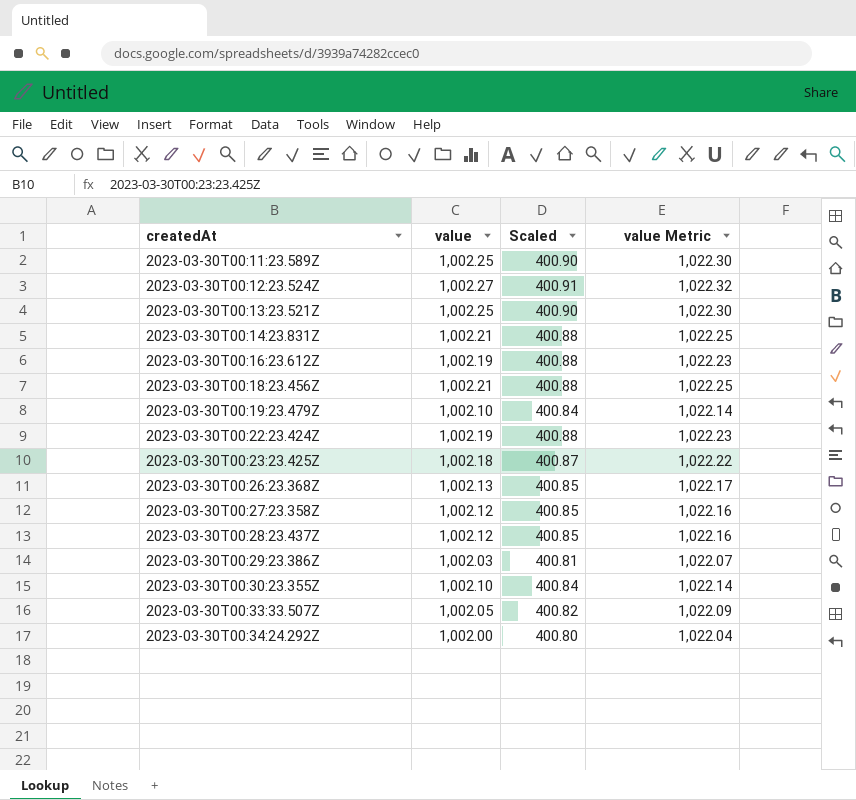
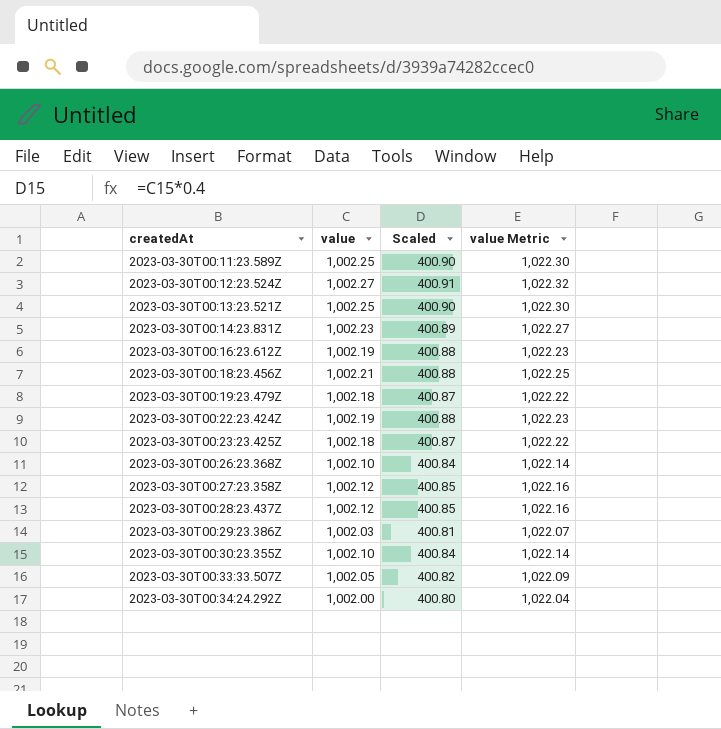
2023-03-30T00:14:23.831Z | value: 1,002.21 -> 1,002.23
2023-03-30T00:14:23.831Z | Scaled: 400.88 -> 400.89
2023-03-30T00:14:23.831Z | value Metric: 1,022.25 -> 1,022.27
2023-03-30T00:19:23.479Z | value: 1,002.10 -> 1,002.18
2023-03-30T00:19:23.479Z | Scaled: 400.84 -> 400.87
2023-03-30T00:19:23.479Z | value Metric: 1,022.14 -> 1,022.22
2023-03-30T00:26:23.368Z | value: 1,002.13 -> 1,002.10
2023-03-30T00:26:23.368Z | Scaled: 400.85 -> 400.84
2023-03-30T00:26:23.368Z | value Metric: 1,022.17 -> 1,022.14

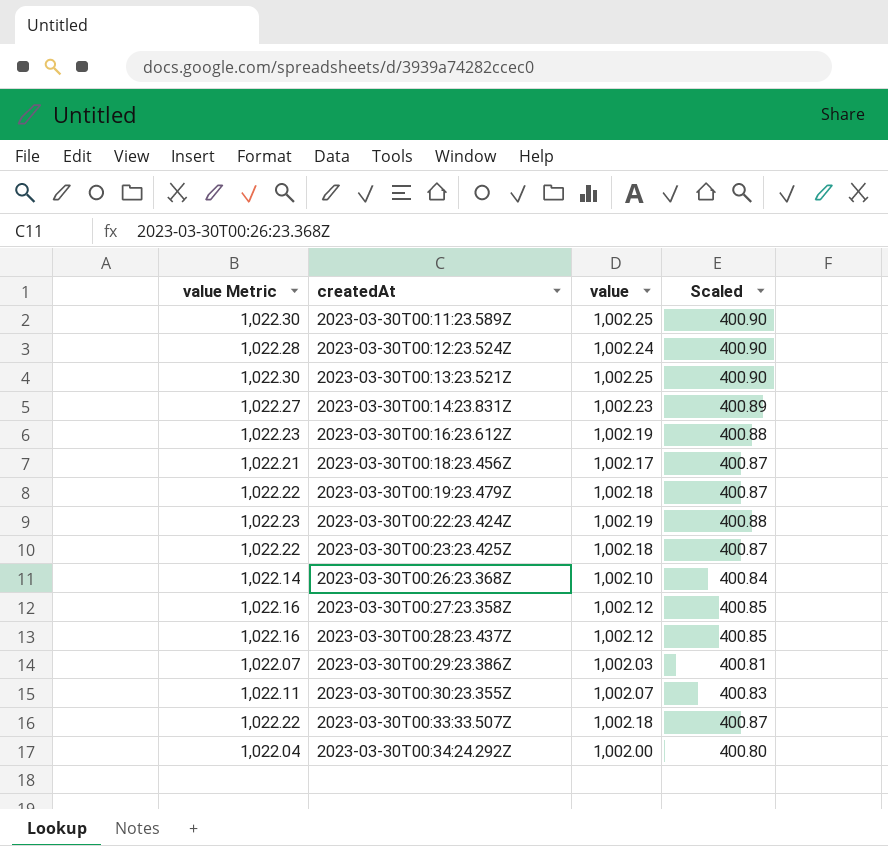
column value Metric | position: 4 -> 1
2023-03-30T00:12:23.524Z | value Metric: 1,022.32 -> 1,022.28
2023-03-30T00:12:23.524Z | value: 1,002.27 -> 1,002.24
2023-03-30T00:12:23.524Z | Scaled: 400.91 -> 400.90
2023-03-30T00:18:23.456Z | value Metric: 1,022.25 -> 1,022.21
2023-03-30T00:18:23.456Z | value: 1,002.21 -> 1,002.17
2023-03-30T00:18:23.456Z | Scaled: 400.88 -> 400.87
2023-03-30T00:30:23.355Z | value Metric: 1,022.14 -> 1,022.11
2023-03-30T00:30:23.355Z | value: 1,002.10 -> 1,002.07
2023-03-30T00:30:23.355Z | Scaled: 400.84 -> 400.83
2023-03-30T00:33:33.507Z | value Metric: 1,022.09 -> 1,022.22
2023-03-30T00:33:33.507Z | value: 1,002.05 -> 1,002.18
2023-03-30T00:33:33.507Z | Scaled: 400.82 -> 400.87

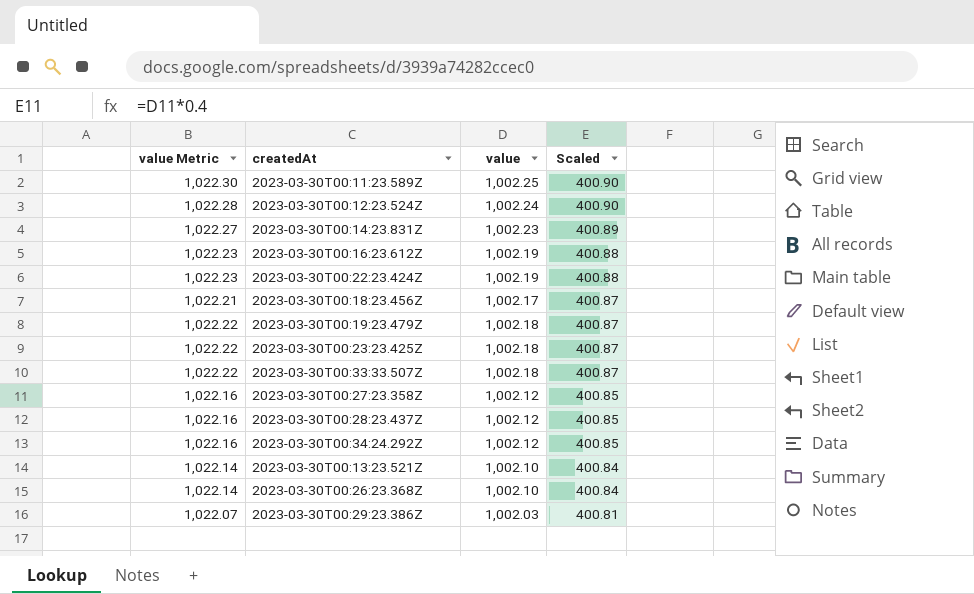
row order: createdAt ascending -> Scaled descending
row 2023-03-30T00:30:23.355Z: 1,022.11 | 1,002.07 | 400.83 -> none
2023-03-30T00:34:24.292Z | value Metric: 1,022.04 -> 1,022.16
2023-03-30T00:34:24.292Z | value: 1,002.00 -> 1,002.12
2023-03-30T00:34:24.292Z | Scaled: 400.80 -> 400.85
2023-03-30T00:13:23.521Z | value Metric: 1,022.30 -> 1,022.14
2023-03-30T00:13:23.521Z | value: 1,002.25 -> 1,002.10
2023-03-30T00:13:23.521Z | Scaled: 400.90 -> 400.84

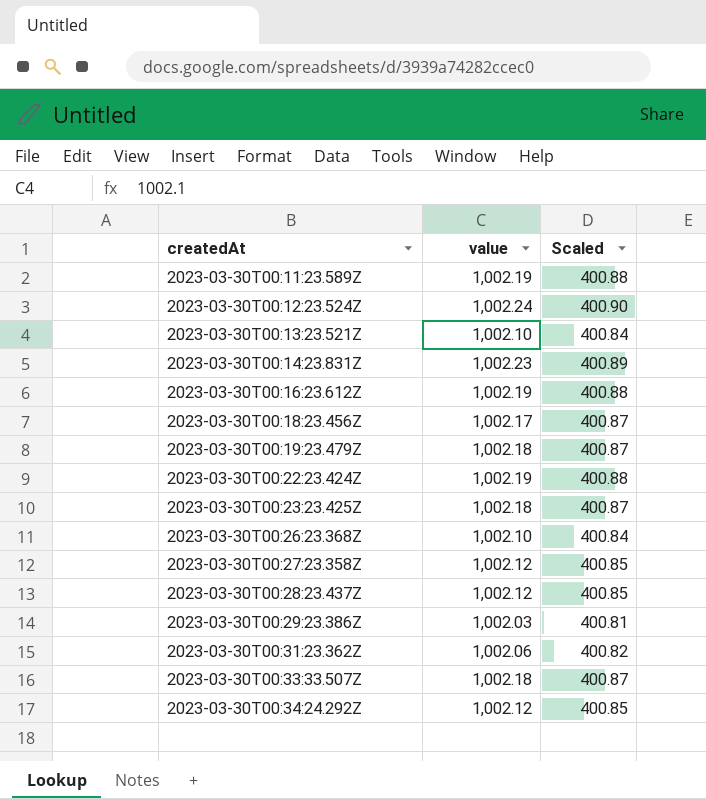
row order: Scaled descending -> createdAt ascending
column value Metric | formula: [value] * 1.02 -> none
2023-03-30T00:11:23.589Z | value: 1,002.25 -> 1,002.19
2023-03-30T00:11:23.589Z | Scaled: 400.90 -> 400.88
row 2023-03-30T00:31:23.362Z: none -> 1,002.06 | 400.82

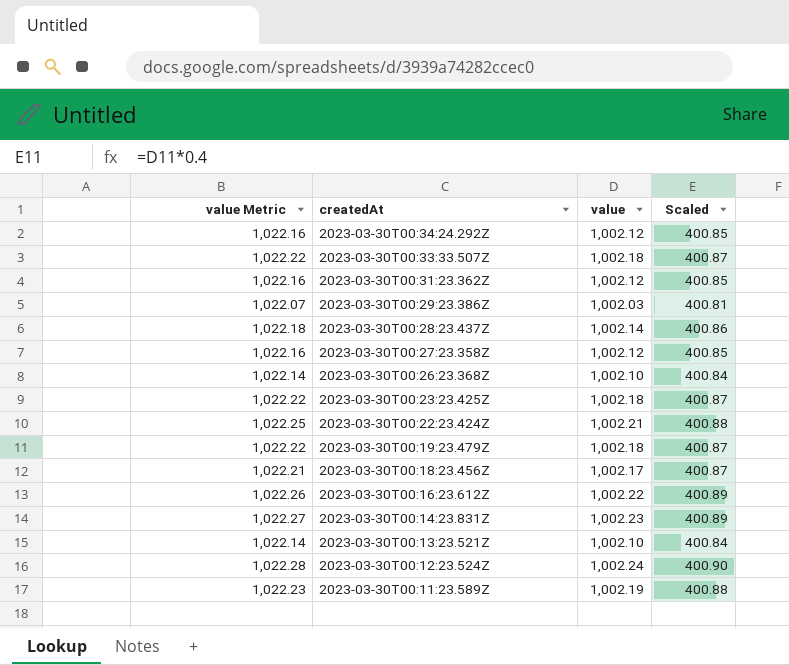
row order: createdAt ascending -> createdAt descending
column value Metric | formula: none -> [value] * 1.02
2023-03-30T00:31:23.362Z | value: 1,002.06 -> 1,002.12
2023-03-30T00:31:23.362Z | Scaled: 400.82 -> 400.85
2023-03-30T00:28:23.437Z | value: 1,002.12 -> 1,002.14
2023-03-30T00:28:23.437Z | Scaled: 400.85 -> 400.86
2023-03-30T00:22:23.424Z | value: 1,002.19 -> 1,002.21
2023-03-30T00:16:23.612Z | value: 1,002.19 -> 1,002.22
2023-03-30T00:16:23.612Z | Scaled: 400.88 -> 400.89

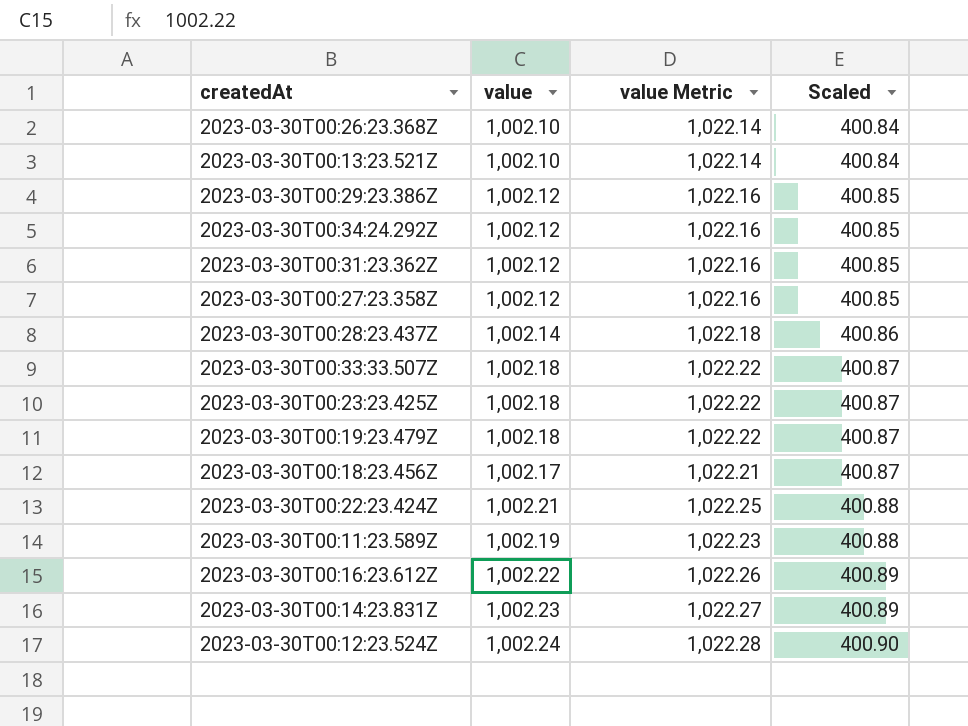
row order: createdAt descending -> Scaled ascending
column value Metric | position: 1 -> 3
2023-03-30T00:29:23.386Z | value: 1,002.03 -> 1,002.12
2023-03-30T00:29:23.386Z | value Metric: 1,022.07 -> 1,022.16
2023-03-30T00:29:23.386Z | Scaled: 400.81 -> 400.85

